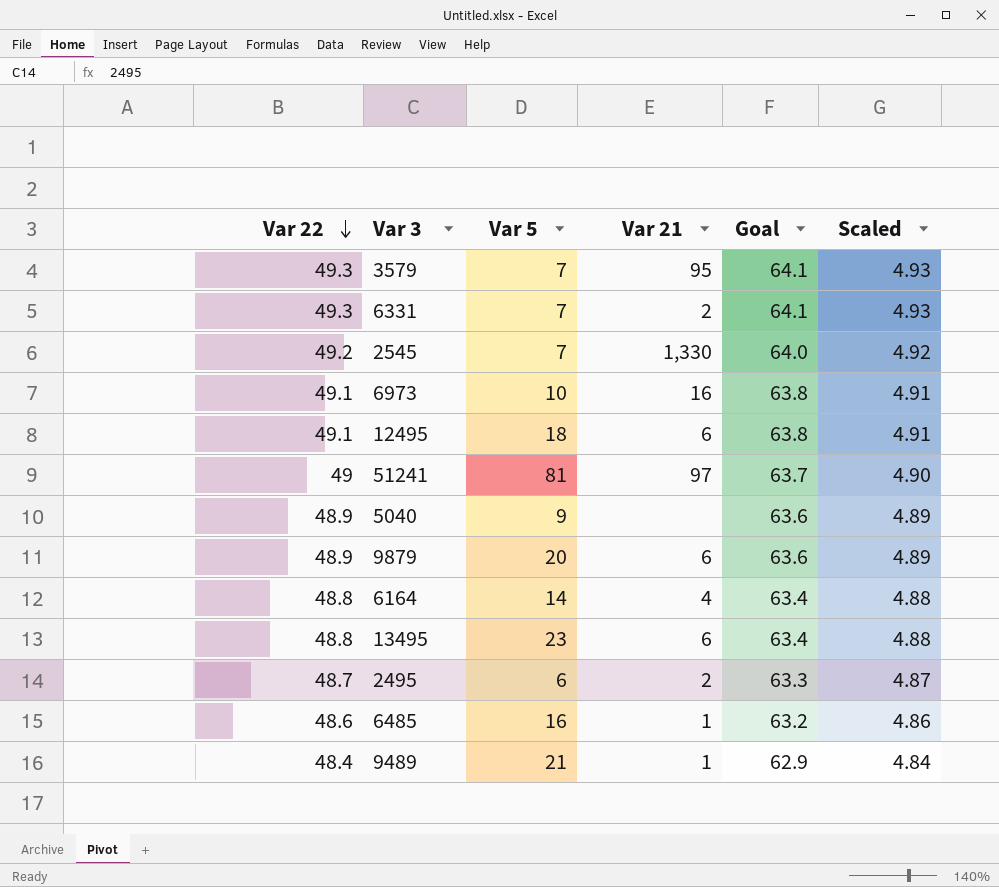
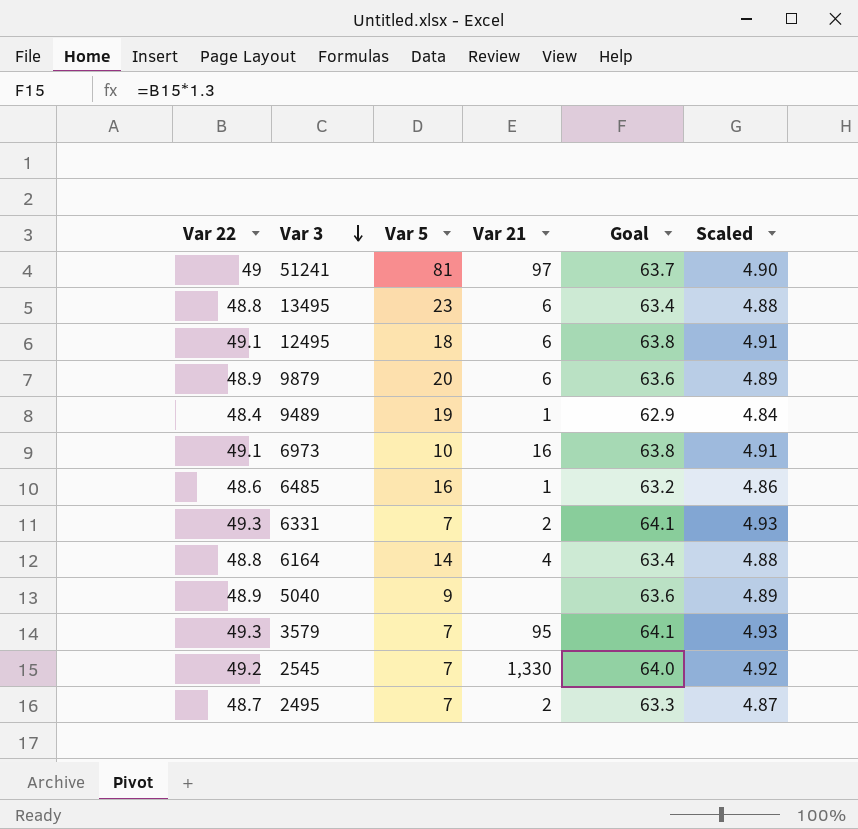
row order: Var 22 descending -> Var 3 descending
9489 | Var 5: 21 -> 19
2495 | Var 5: 6 -> 7

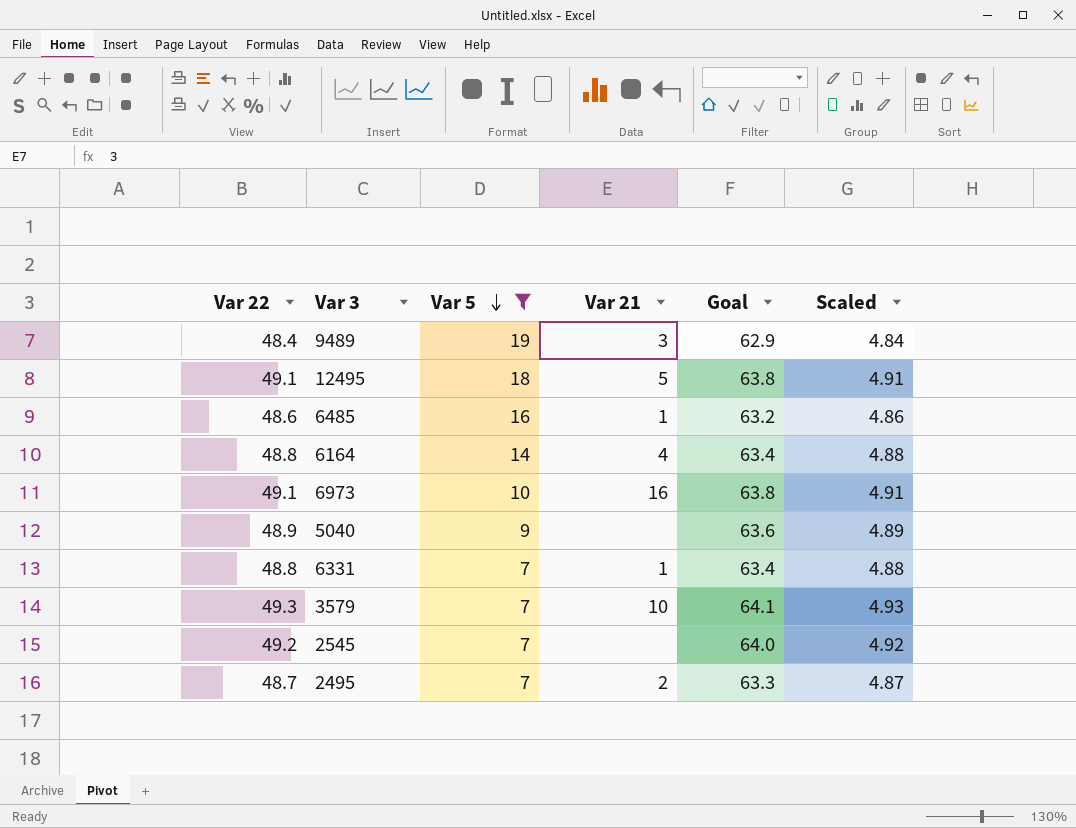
filter: none -> Var 5 <= 19
row order: Var 3 descending -> Var 5 descending
9489 | Var 21: 1 -> 3
12495 | Var 21: 6 -> 5
6331 | Var 22: 49.3 -> 48.8
6331 | Var 21: 2 -> 1
6331 | Goal: 64.1 -> 63.4
6331 | Scaled: 4.93 -> 4.88
3579 | Var 21: 95 -> 10
2545 | Var 21: 1,330 -> none

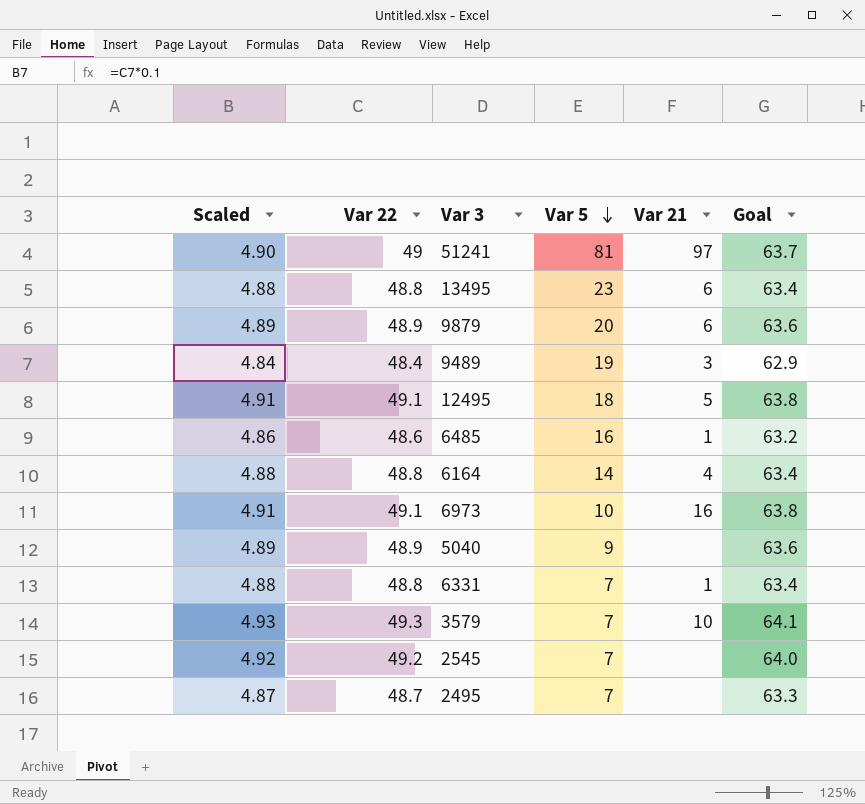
filter: Var 5 <= 19 -> none
column Scaled | position: 6 -> 1
2495 | Var 21: 2 -> none

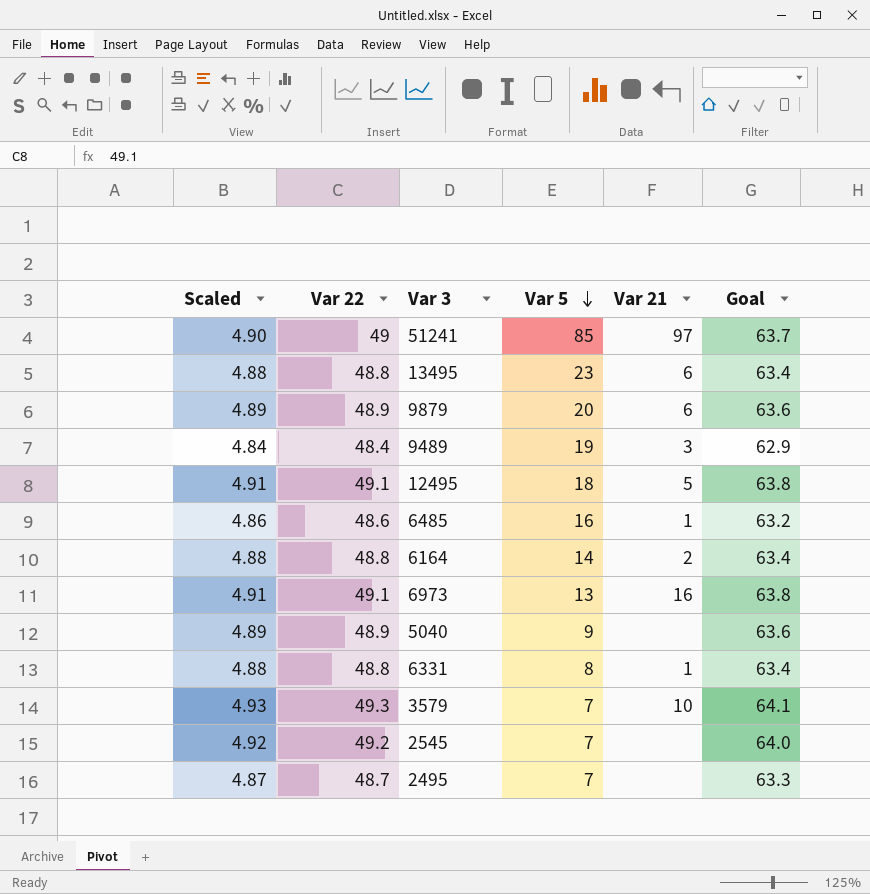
51241 | Var 5: 81 -> 85
6164 | Var 21: 4 -> 2
6973 | Var 5: 10 -> 13
6331 | Var 5: 7 -> 8

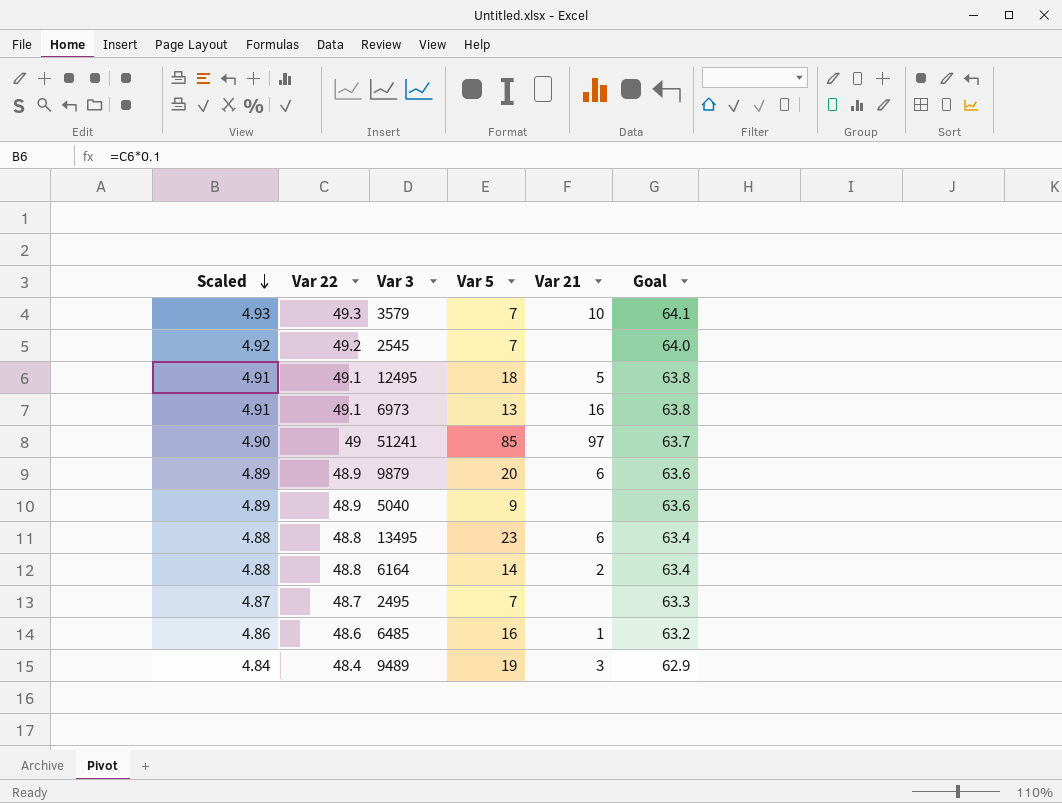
row order: Var 5 descending -> Scaled descending
row 6331: 4.88 | 48.8 | 8 | 1 | 63.4 -> none

